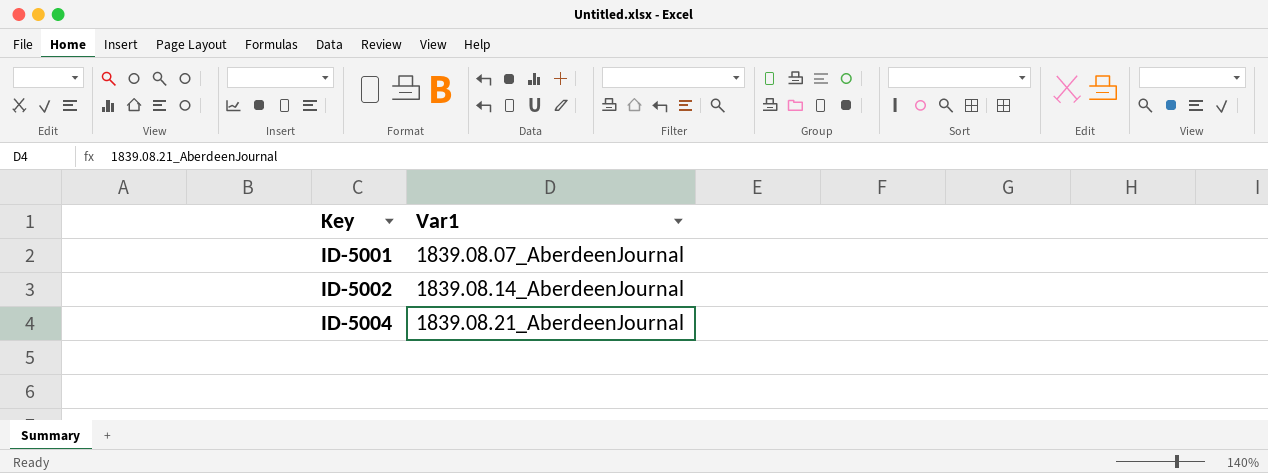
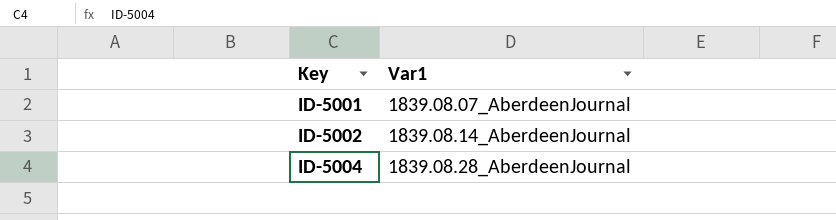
ID-5004 | Var1: 1839.08.21_AberdeenJournal -> 1839.08.28_AberdeenJournal

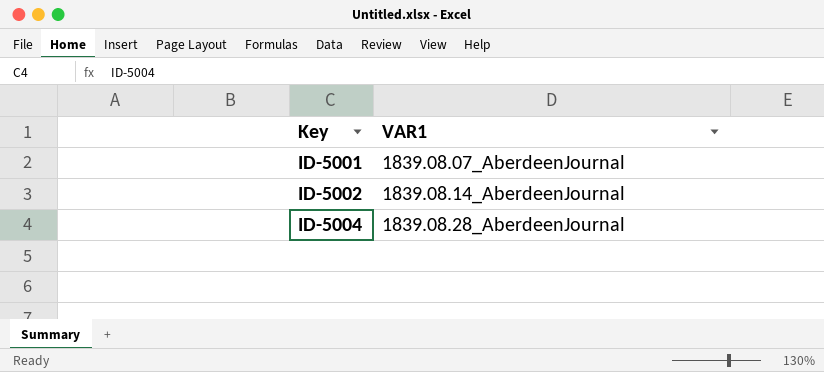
column name: Var1 -> VAR1

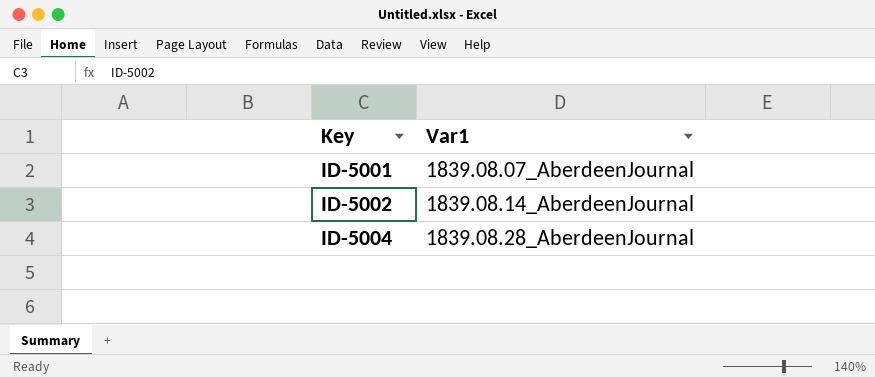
column name: VAR1 -> Var1

